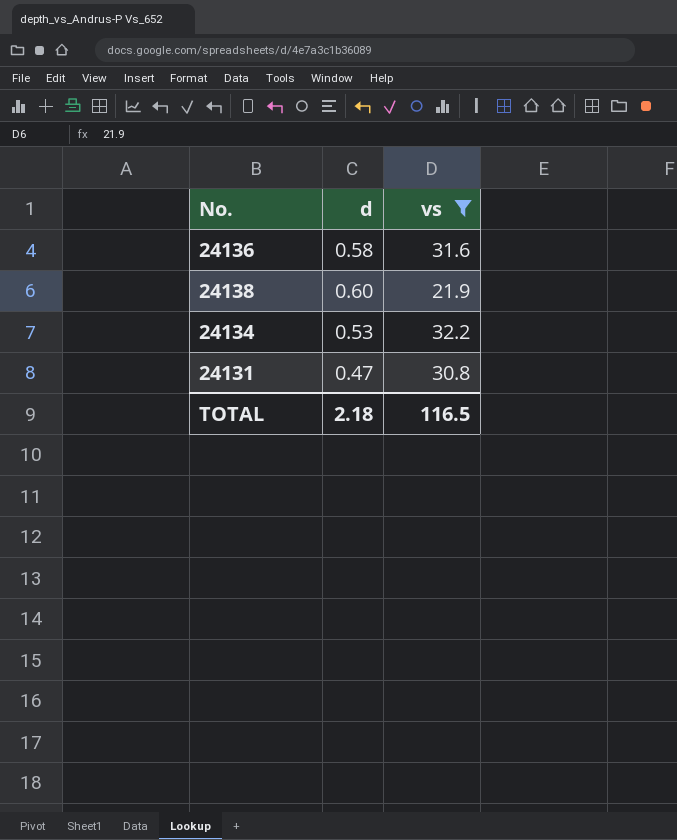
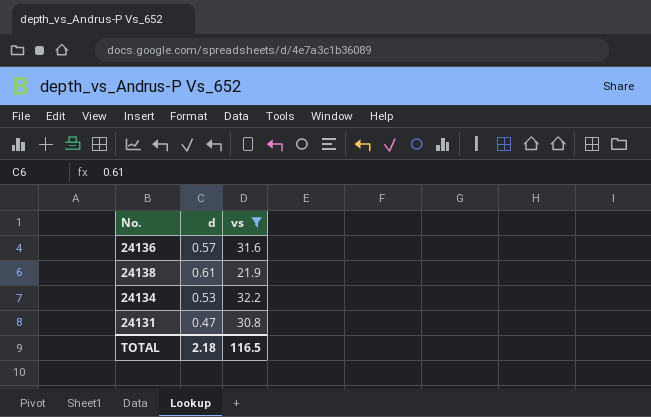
24136 | d: 0.58 -> 0.57
24138 | d: 0.60 -> 0.61

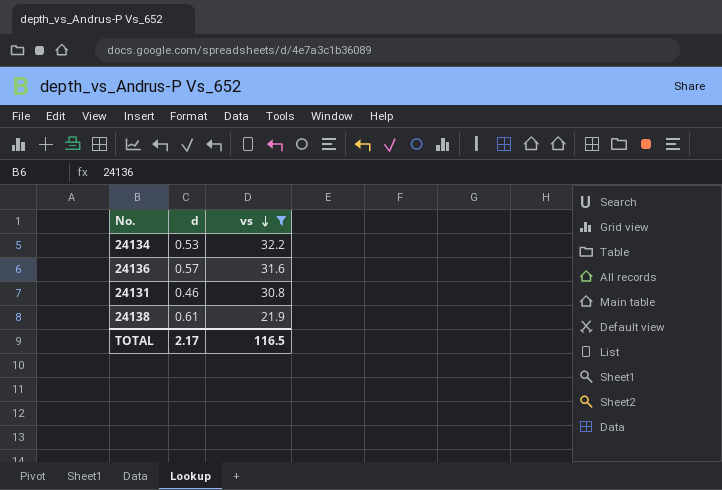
row order: none -> vs descending
24131 | d: 0.47 -> 0.46
TOTAL | d: 2.18 -> 2.17

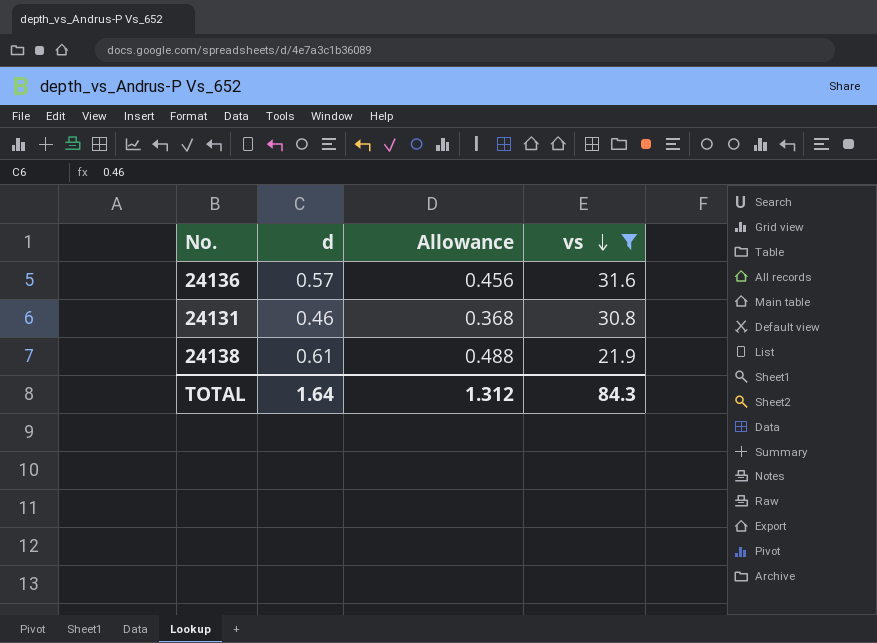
column Allowance | formula: none -> [d] * 0.8
row 24134: 0.53 | 32.2 -> none
TOTAL | d: 2.17 -> 1.64
TOTAL | vs: 116.5 -> 84.3

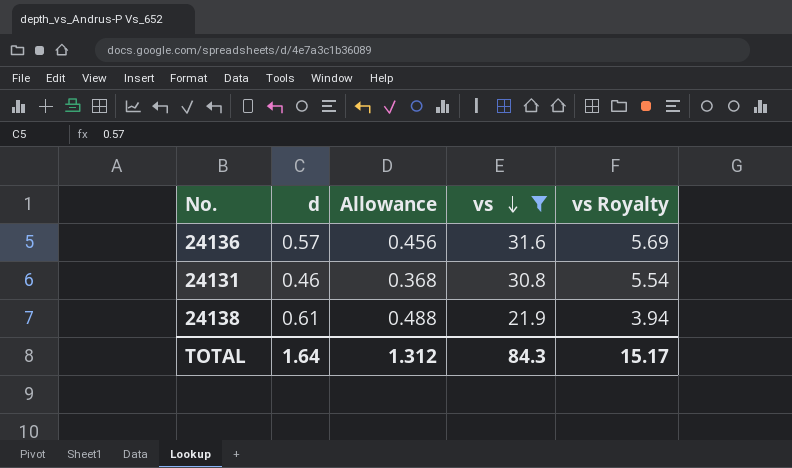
column vs Royalty | formula: none -> [vs] * 0.18

